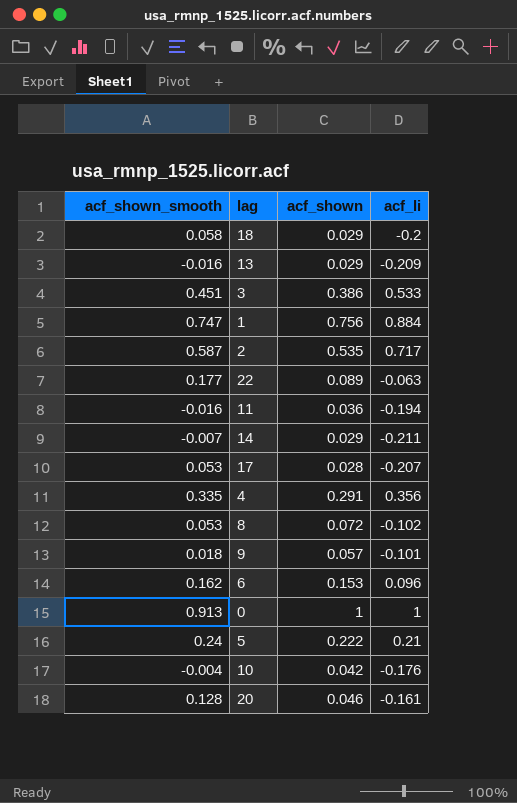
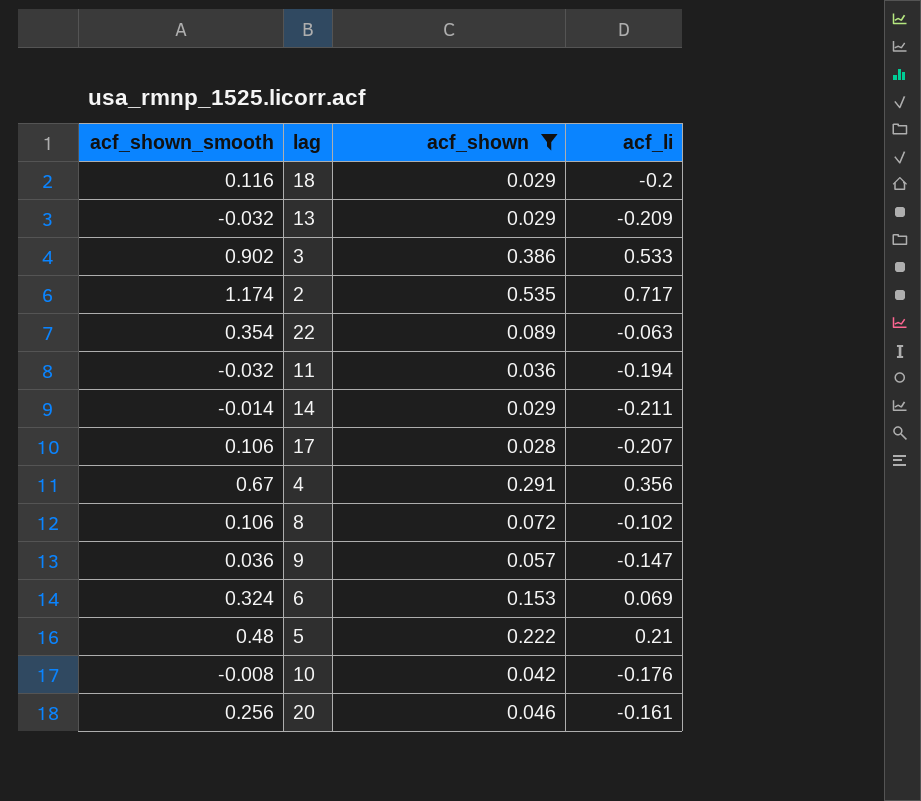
filter: none -> acf_shown <= 0.535
18 | acf_shown_smooth: 0.058 -> 0.116
13 | acf_shown_smooth: -0.016 -> -0.032
3 | acf_shown_smooth: 0.451 -> 0.902
2 | acf_shown_smooth: 0.587 -> 1.174
22 | acf_shown_smooth: 0.177 -> 0.354
11 | acf_shown_smooth: -0.016 -> -0.032
14 | acf_shown_smooth: -0.007 -> -0.014
17 | acf_shown_smooth: 0.053 -> 0.106
4 | acf_shown_smooth: 0.335 -> 0.67
8 | acf_shown_smooth: 0.053 -> 0.106
9 | acf_shown_smooth: 0.018 -> 0.036
9 | acf_li: -0.101 -> -0.147
6 | acf_shown_smooth: 0.162 -> 0.324
6 | acf_li: 0.096 -> 0.069
5 | acf_shown_smooth: 0.24 -> 0.48
10 | acf_shown_smooth: -0.004 -> -0.008
20 | acf_shown_smooth: 0.128 -> 0.256

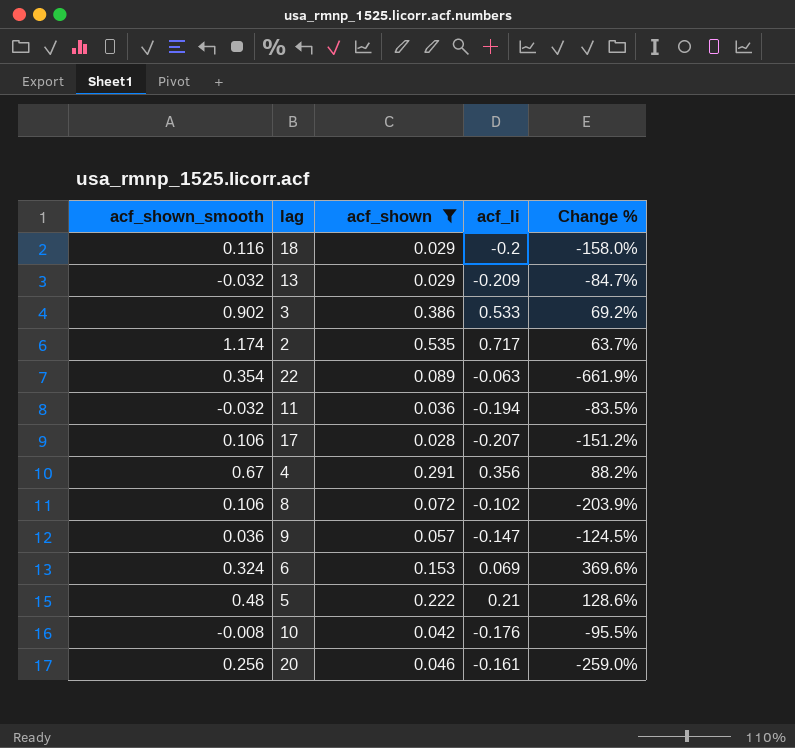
column Change % | formula: none -> ([acf_shown_smooth] - [acf_li]) / [acf_li]
row 14: -0.014 | 0.029 | -0.211 -> none

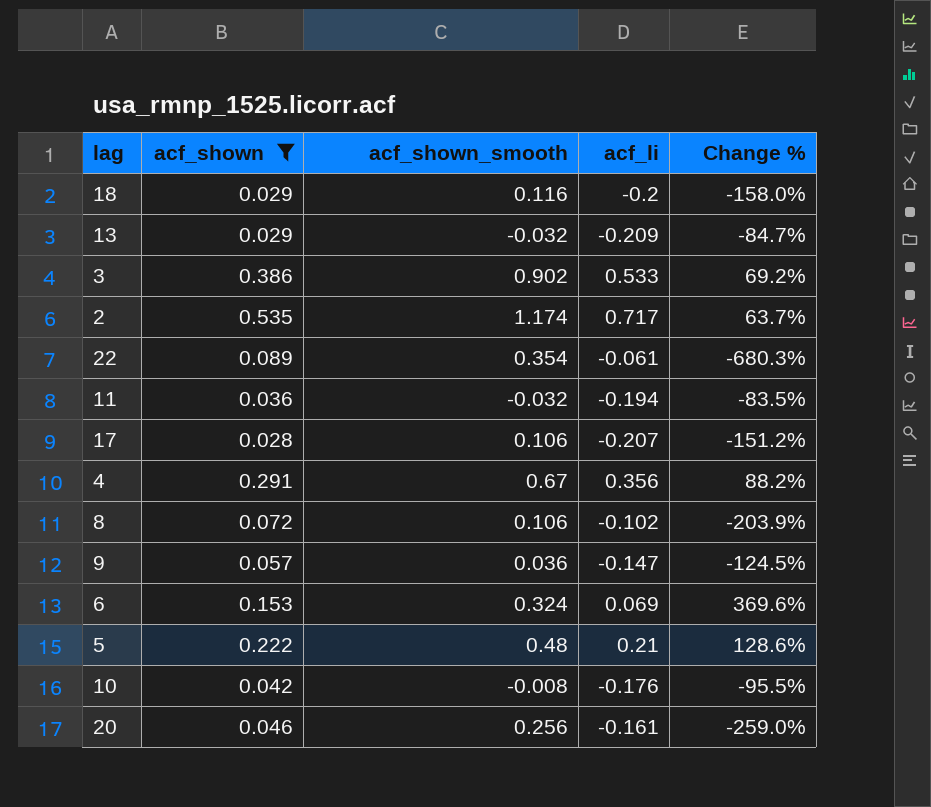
column acf_shown_smooth | position: 1 -> 3
22 | acf_li: -0.063 -> -0.061
22 | Change %: -661.9% -> -680.3%

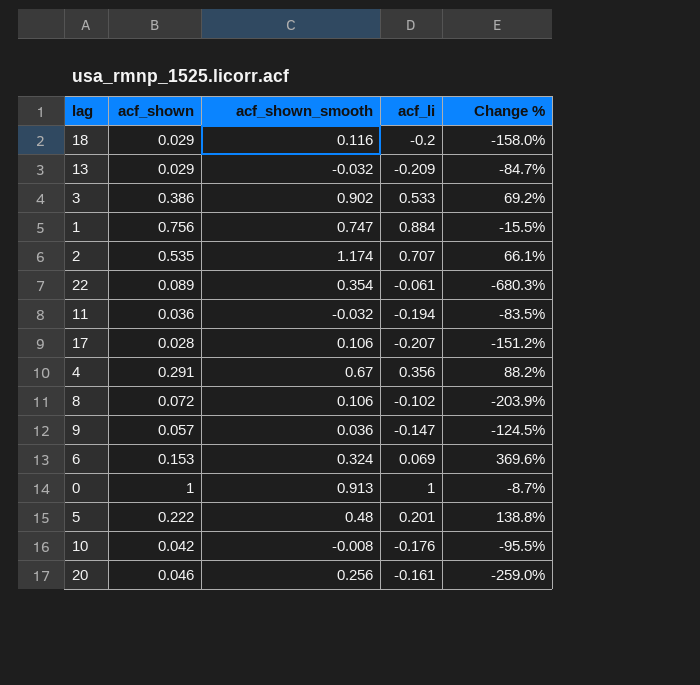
filter: acf_shown <= 0.535 -> none
2 | acf_li: 0.717 -> 0.707
2 | Change %: 63.7% -> 66.1%
5 | acf_li: 0.21 -> 0.201
5 | Change %: 128.6% -> 138.8%

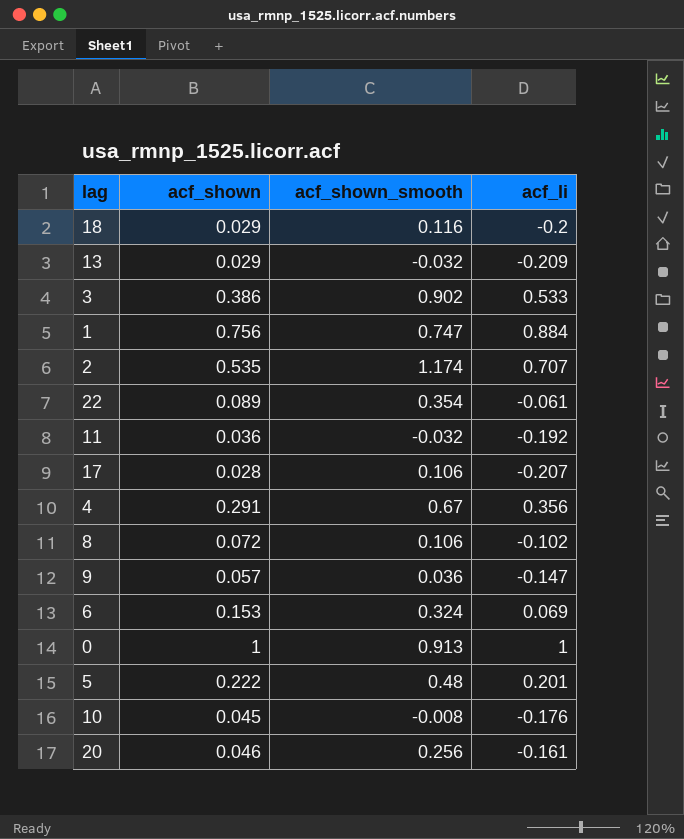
column Change % | formula: ([acf_shown_smooth] - [acf_li]) / [acf_li] -> none
11 | acf_li: -0.194 -> -0.192
10 | acf_shown: 0.042 -> 0.045

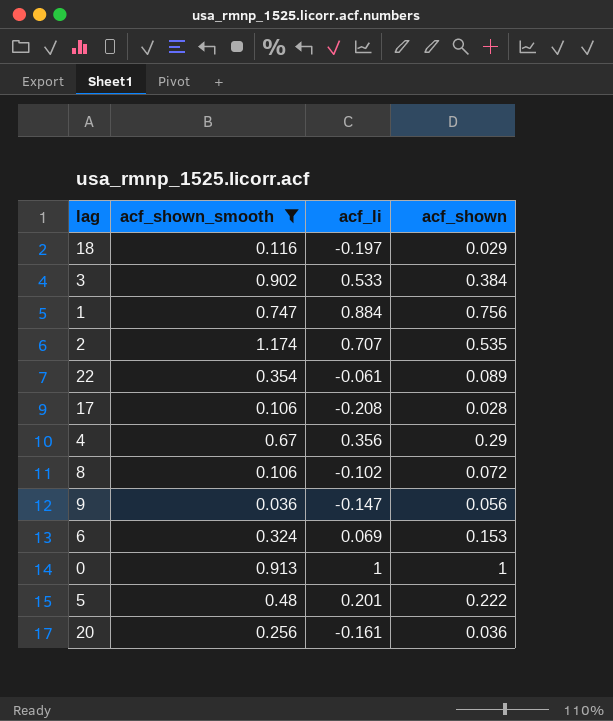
filter: none -> acf_shown_smooth >= 0.036
column acf_shown | position: 2 -> 4
18 | acf_li: -0.2 -> -0.197
3 | acf_shown: 0.386 -> 0.384
17 | acf_li: -0.207 -> -0.208
4 | acf_shown: 0.291 -> 0.29
9 | acf_shown: 0.057 -> 0.056
20 | acf_shown: 0.046 -> 0.036

